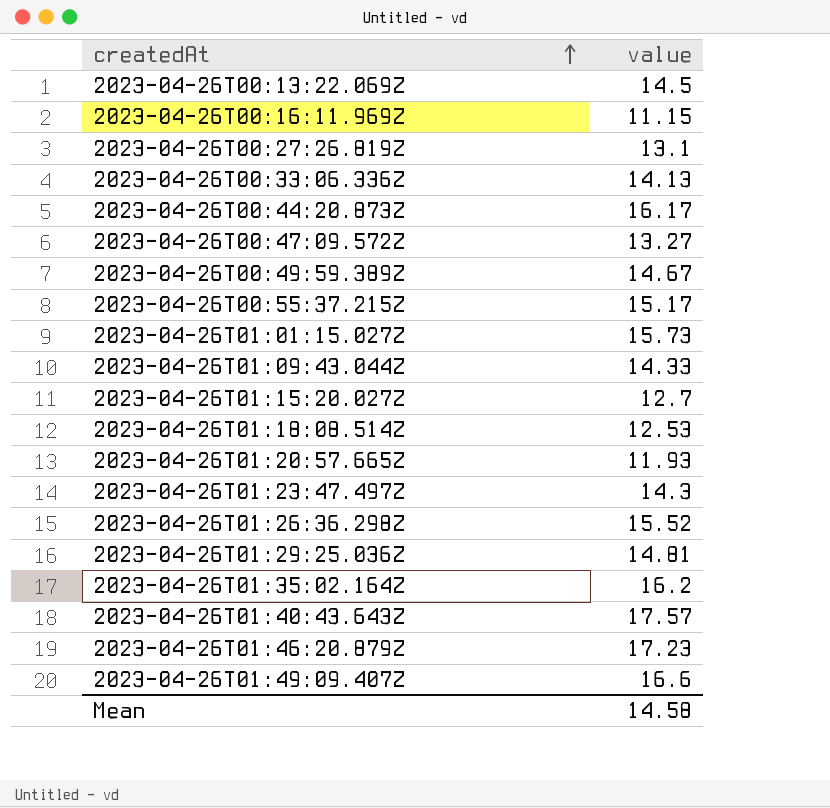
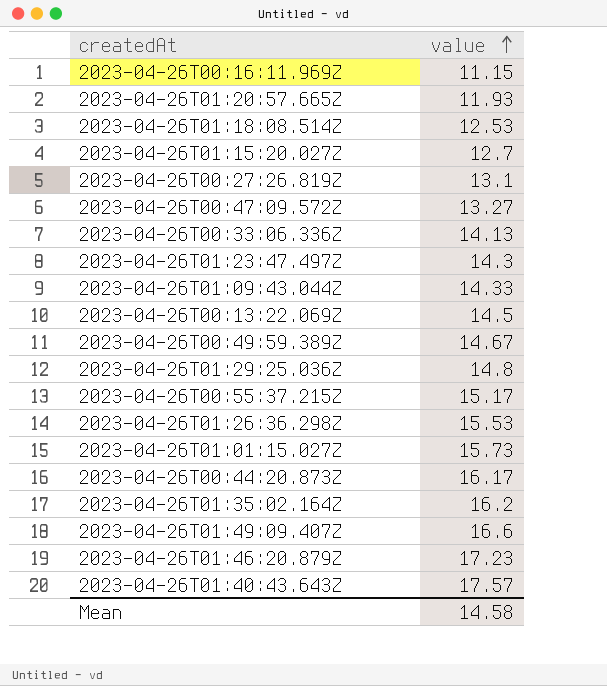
row order: createdAt ascending -> value ascending
2023-04-26T01:29:25.036Z | value: 14.81 -> 14.8
2023-04-26T01:26:36.298Z | value: 15.52 -> 15.53

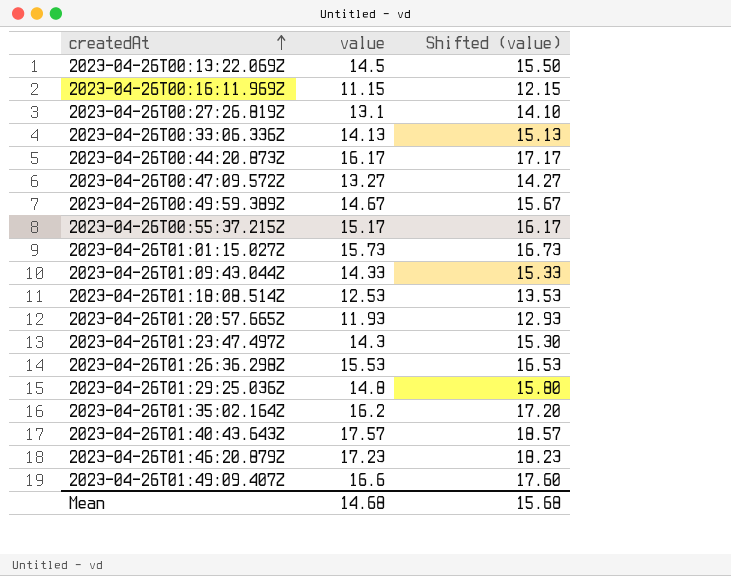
row order: value ascending -> createdAt ascending
column Shifted (value) | formula: none -> [value] + 1
row 2023-04-26T01:15:20.027Z: 12.7 -> none
Mean | value: 14.58 -> 14.68

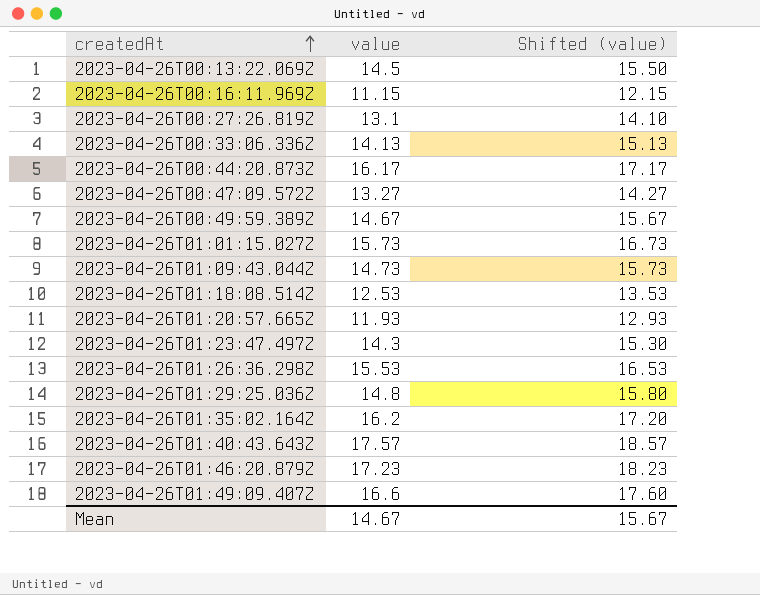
row 2023-04-26T00:55:37.215Z: 15.17 | 16.17 -> none
2023-04-26T01:09:43.044Z | value: 14.33 -> 14.73
2023-04-26T01:09:43.044Z | Shifted (value): 15.33 -> 15.73
Mean | value: 14.68 -> 14.67
Mean | Shifted (value): 15.68 -> 15.67

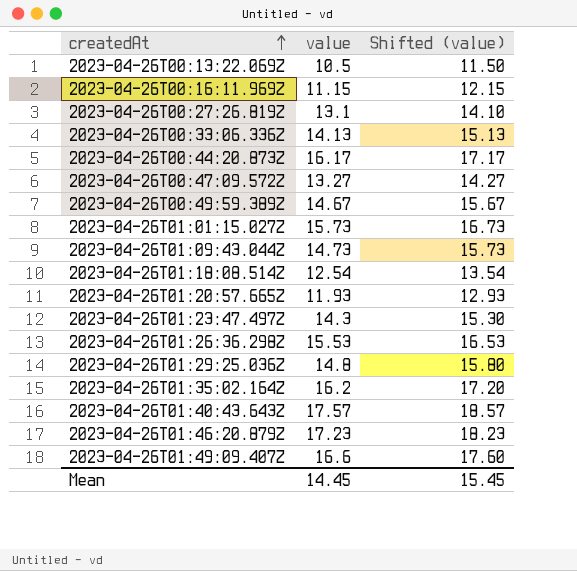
2023-04-26T00:13:22.069Z | value: 14.5 -> 10.5
2023-04-26T00:13:22.069Z | Shifted (value): 15.50 -> 11.50
2023-04-26T01:18:08.514Z | value: 12.53 -> 12.54
2023-04-26T01:18:08.514Z | Shifted (value): 13.53 -> 13.54
Mean | value: 14.67 -> 14.45
Mean | Shifted (value): 15.67 -> 15.45

